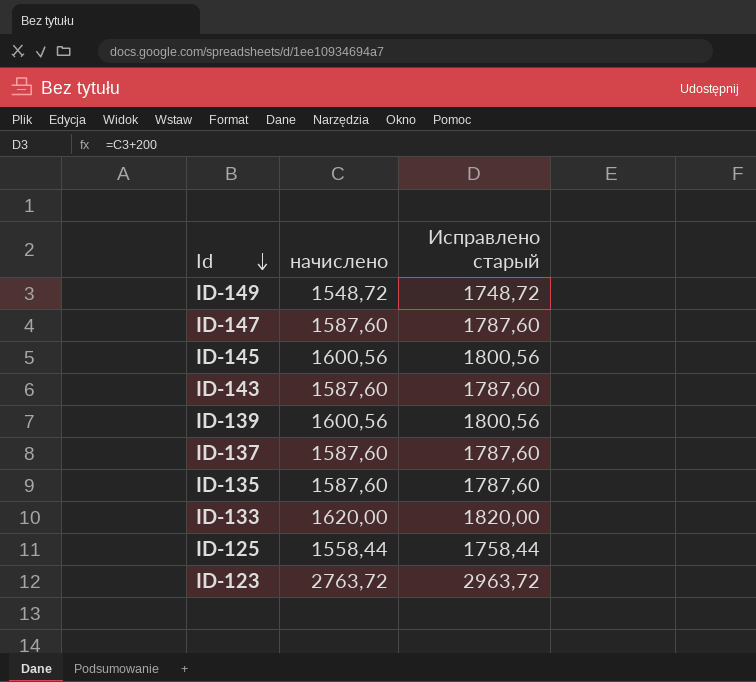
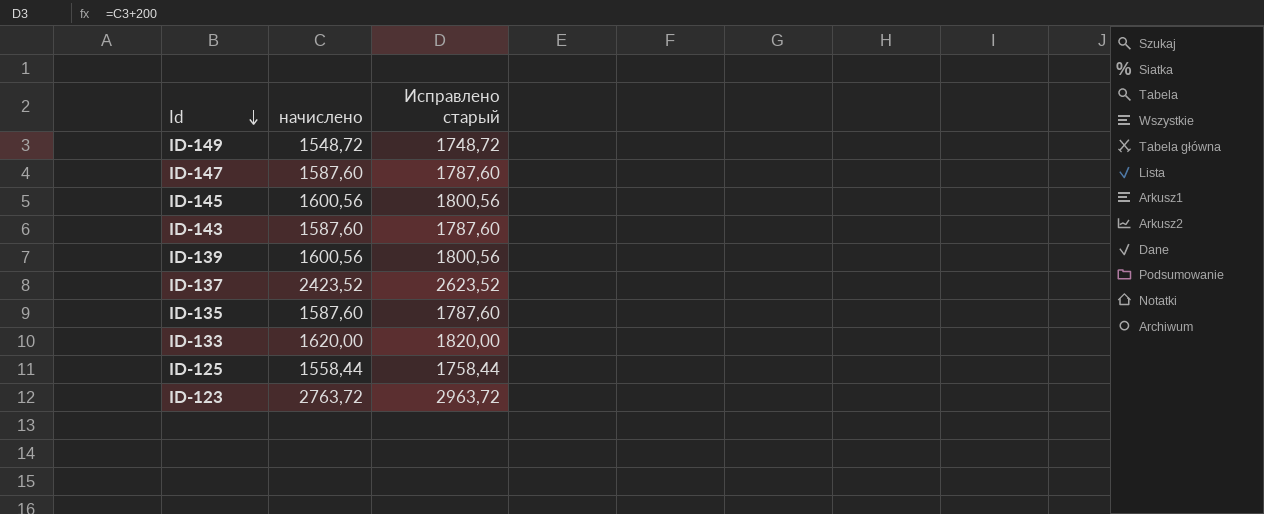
ID-137 | начислено: 1587,60 -> 2423,52
ID-137 | Исправлено старый: 1787,60 -> 2623,52

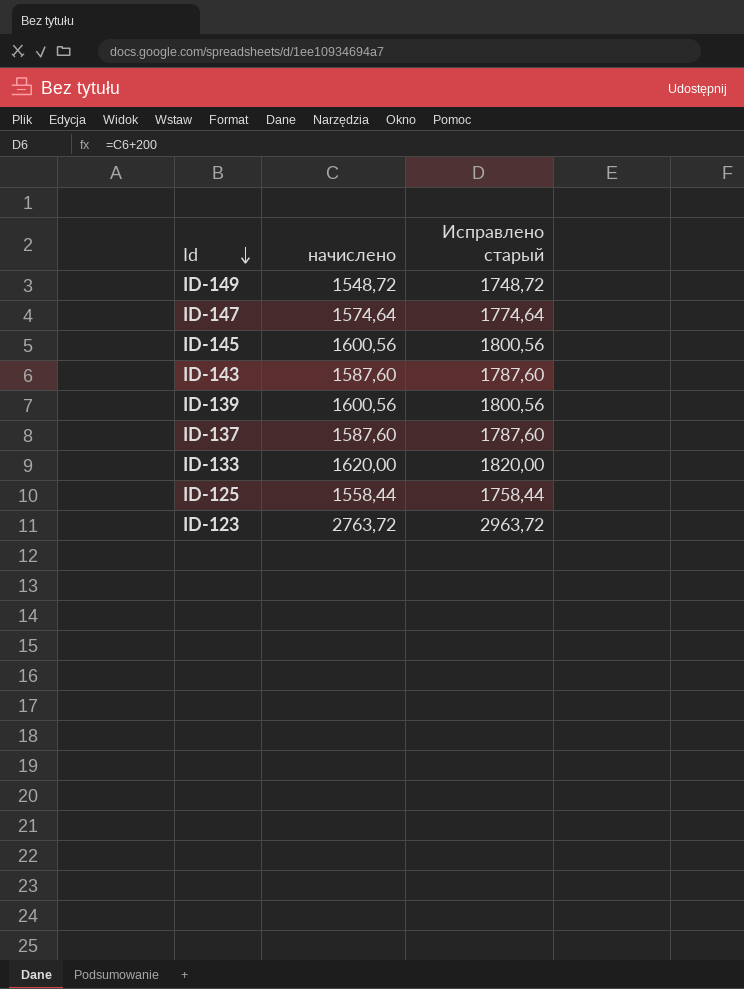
row ID-135: 1587,60 | 1787,60 -> none
ID-147 | начислено: 1587,60 -> 1574,64
ID-147 | Исправлено старый: 1787,60 -> 1774,64
ID-137 | начислено: 2423,52 -> 1587,60
ID-137 | Исправлено старый: 2623,52 -> 1787,60

